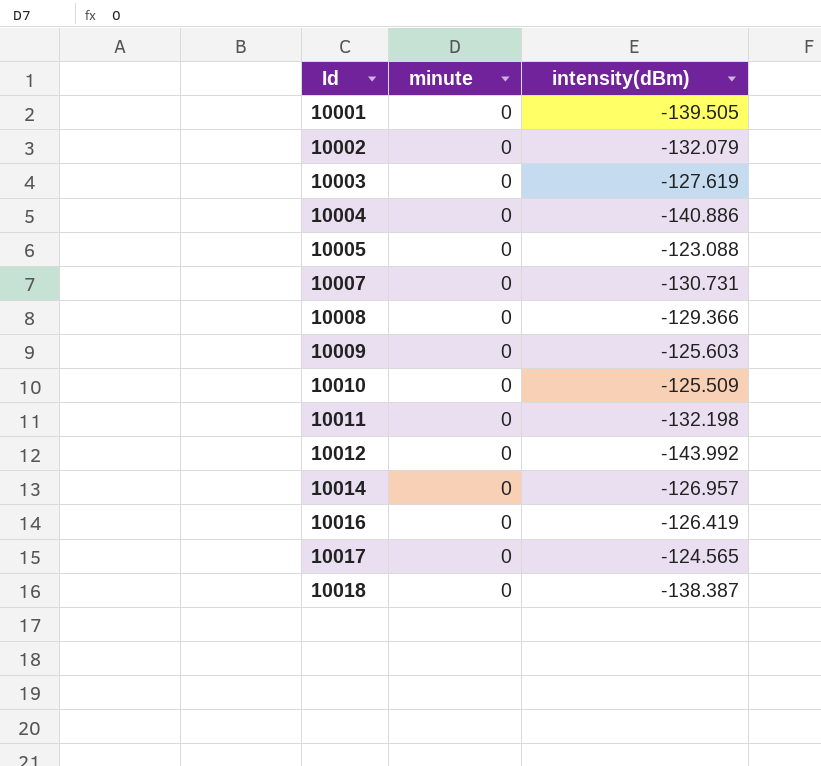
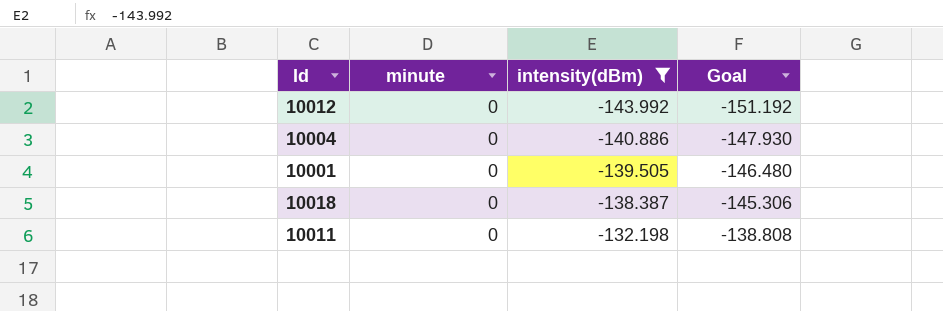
filter: none -> intensity(dBm) <= -132.198
row order: Id ascending -> intensity(dBm) ascending
column Goal | formula: none -> [intensity(dBm)] * 1.05

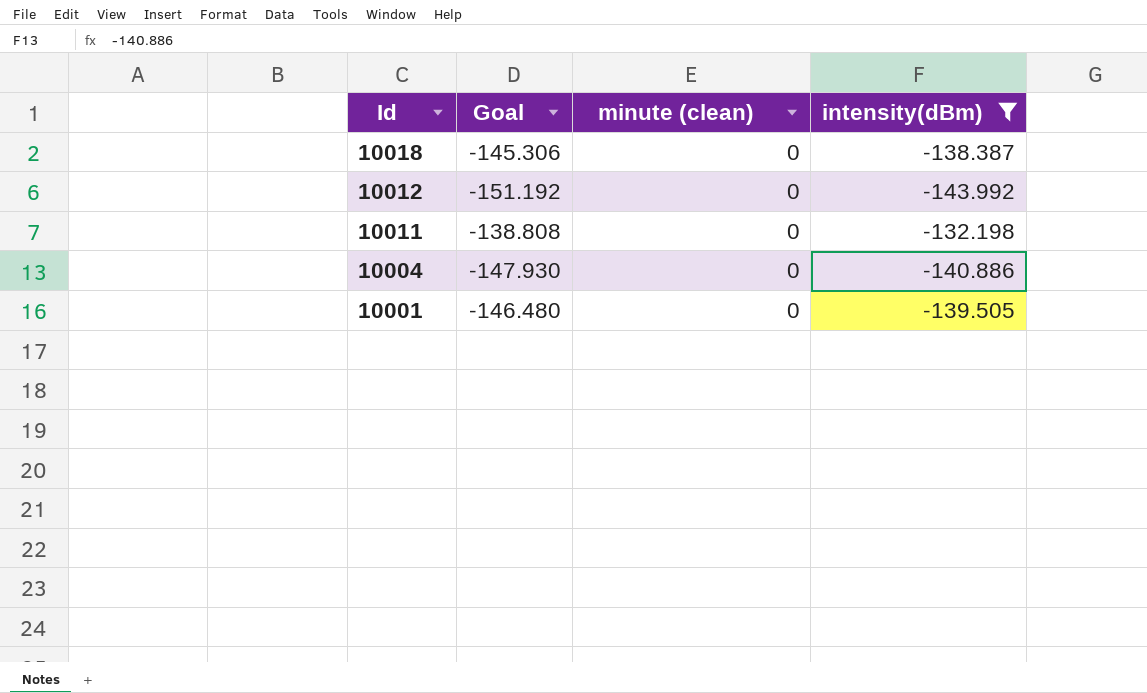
row order: intensity(dBm) ascending -> Id descending
column Goal | position: 4 -> 2
column name: minute -> minute (clean)

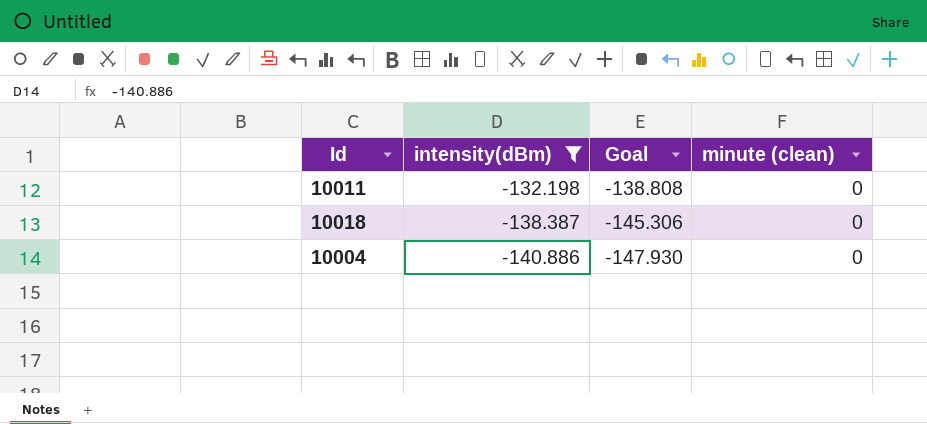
row order: Id descending -> intensity(dBm) descending
column intensity(dBm) | position: 4 -> 2
row 10012: -151.192 | 0 | -143.992 -> none
row 10001: -146.480 | 0 | -139.505 -> none

